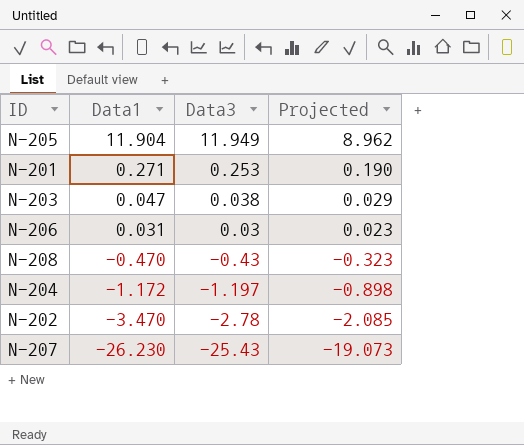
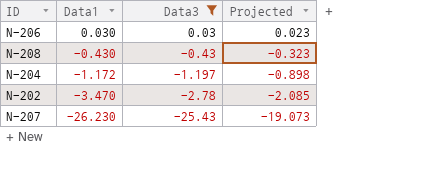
filter: none -> Data3 <= 0.03
N-206 | Data1: 0.031 -> 0.030
N-208 | Data1: -0.470 -> -0.430

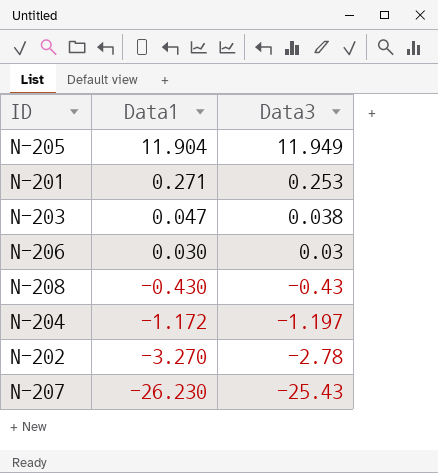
filter: Data3 <= 0.03 -> none
column Projected | formula: [Data3] * 0.75 -> none
N-202 | Data1: -3.470 -> -3.270

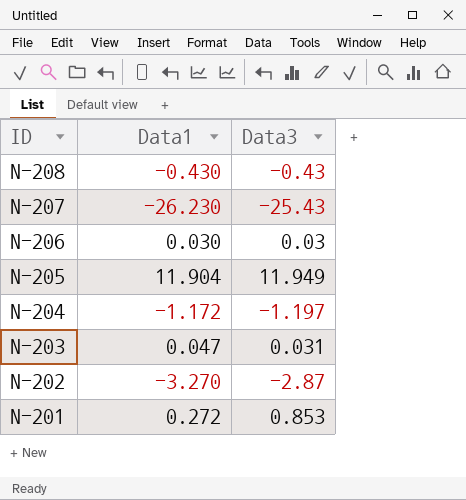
row order: Data1 descending -> ID descending
N-203 | Data3: 0.038 -> 0.031
N-202 | Data3: -2.78 -> -2.87
N-201 | Data1: 0.271 -> 0.272
N-201 | Data3: 0.253 -> 0.853

